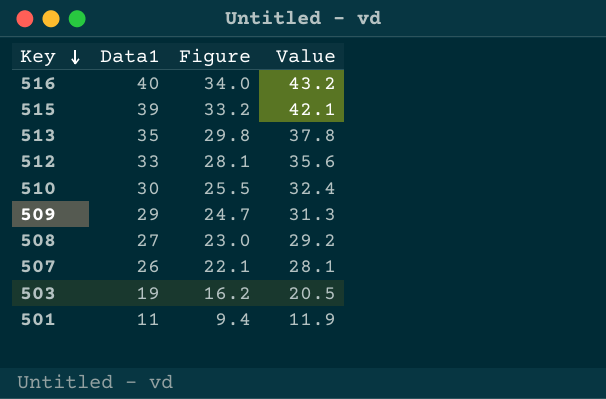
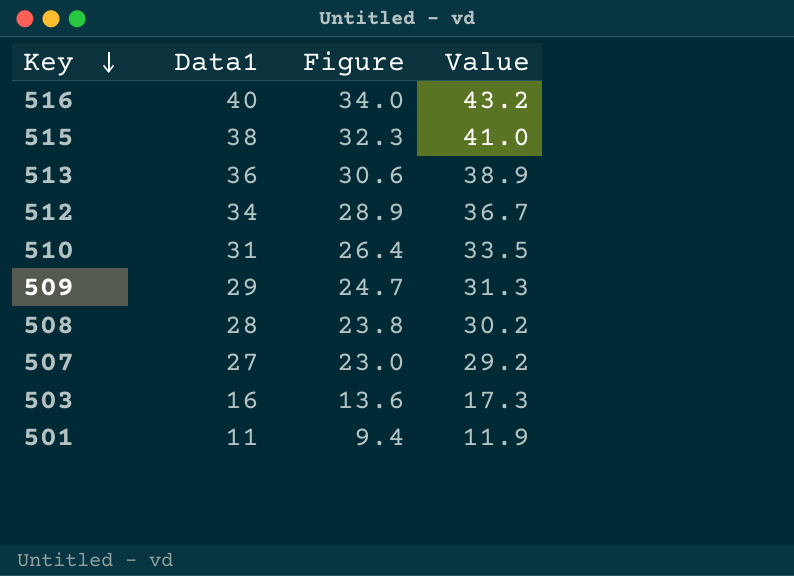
515 | Data1: 39 -> 38
515 | Figure: 33.2 -> 32.3
515 | Value: 42.1 -> 41.0
513 | Data1: 35 -> 36
513 | Figure: 29.8 -> 30.6
513 | Value: 37.8 -> 38.9
512 | Data1: 33 -> 34
512 | Figure: 28.1 -> 28.9
512 | Value: 35.6 -> 36.7
510 | Data1: 30 -> 31
510 | Figure: 25.5 -> 26.4
510 | Value: 32.4 -> 33.5
508 | Data1: 27 -> 28
508 | Figure: 23.0 -> 23.8
508 | Value: 29.2 -> 30.2
507 | Data1: 26 -> 27
507 | Figure: 22.1 -> 23.0
507 | Value: 28.1 -> 29.2
503 | Data1: 19 -> 16
503 | Figure: 16.2 -> 13.6
503 | Value: 20.5 -> 17.3

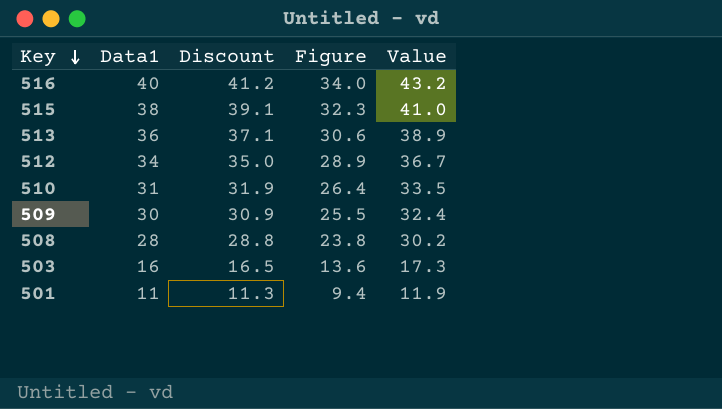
column Discount | formula: none -> [Data1] * 1.03
row 507: 27 | 23.0 | 29.2 -> none
509 | Data1: 29 -> 30
509 | Figure: 24.7 -> 25.5
509 | Value: 31.3 -> 32.4

